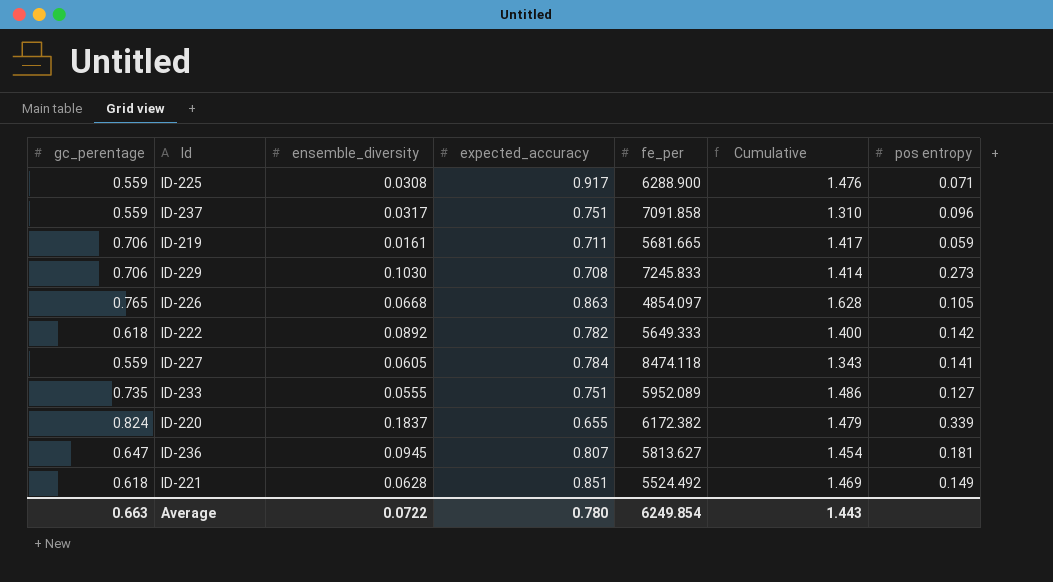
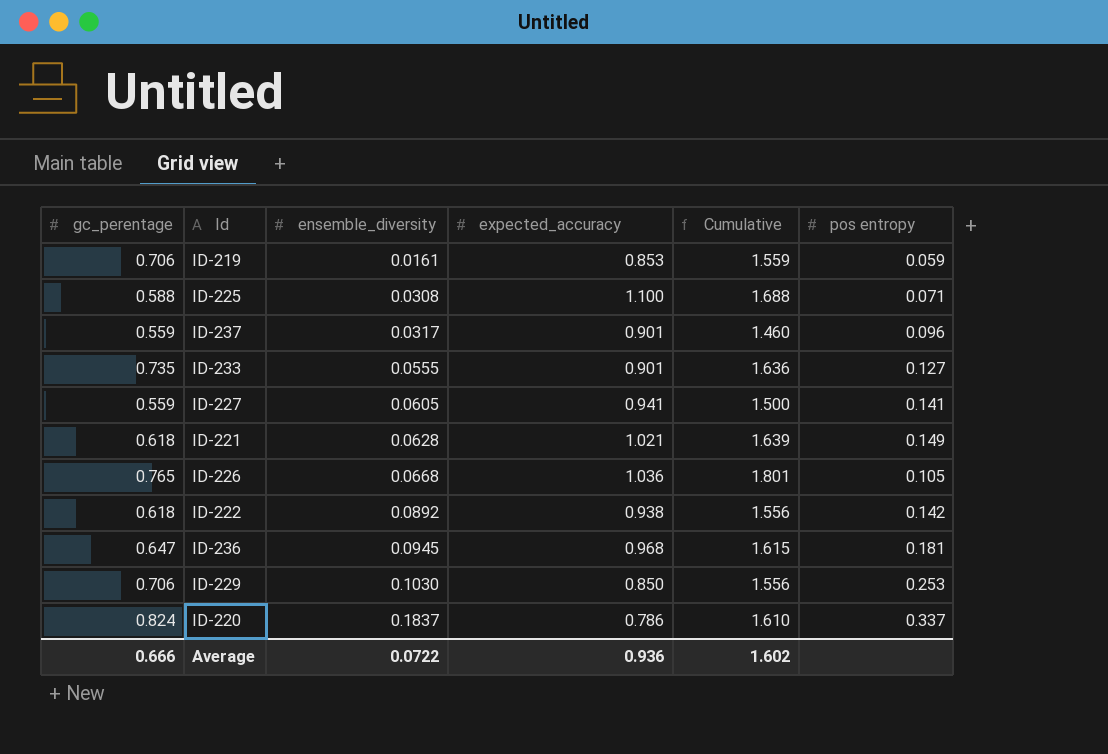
row order: none -> ensemble_diversity ascending
column fe_per | position: 5 -> none
ID-219 | expected_accuracy: 0.711 -> 0.853
ID-219 | Cumulative: 1.417 -> 1.559
ID-225 | gc_perentage: 0.559 -> 0.588
ID-225 | expected_accuracy: 0.917 -> 1.100
ID-225 | Cumulative: 1.476 -> 1.688
ID-237 | expected_accuracy: 0.751 -> 0.901
ID-237 | Cumulative: 1.310 -> 1.460
ID-233 | expected_accuracy: 0.751 -> 0.901
ID-233 | Cumulative: 1.486 -> 1.636
ID-227 | expected_accuracy: 0.784 -> 0.941
ID-227 | Cumulative: 1.343 -> 1.500
ID-221 | expected_accuracy: 0.851 -> 1.021
ID-221 | Cumulative: 1.469 -> 1.639
ID-226 | expected_accuracy: 0.863 -> 1.036
ID-226 | Cumulative: 1.628 -> 1.801
ID-222 | expected_accuracy: 0.782 -> 0.938
ID-222 | Cumulative: 1.400 -> 1.556
ID-236 | expected_accuracy: 0.807 -> 0.968
ID-236 | Cumulative: 1.454 -> 1.615
ID-229 | expected_accuracy: 0.708 -> 0.850
ID-229 | Cumulative: 1.414 -> 1.556
ID-229 | pos entropy: 0.273 -> 0.253
ID-220 | expected_accuracy: 0.655 -> 0.786
ID-220 | Cumulative: 1.479 -> 1.610
ID-220 | pos entropy: 0.339 -> 0.337
Average | gc_perentage: 0.663 -> 0.666
Average | expected_accuracy: 0.780 -> 0.936
Average | Cumulative: 1.443 -> 1.602

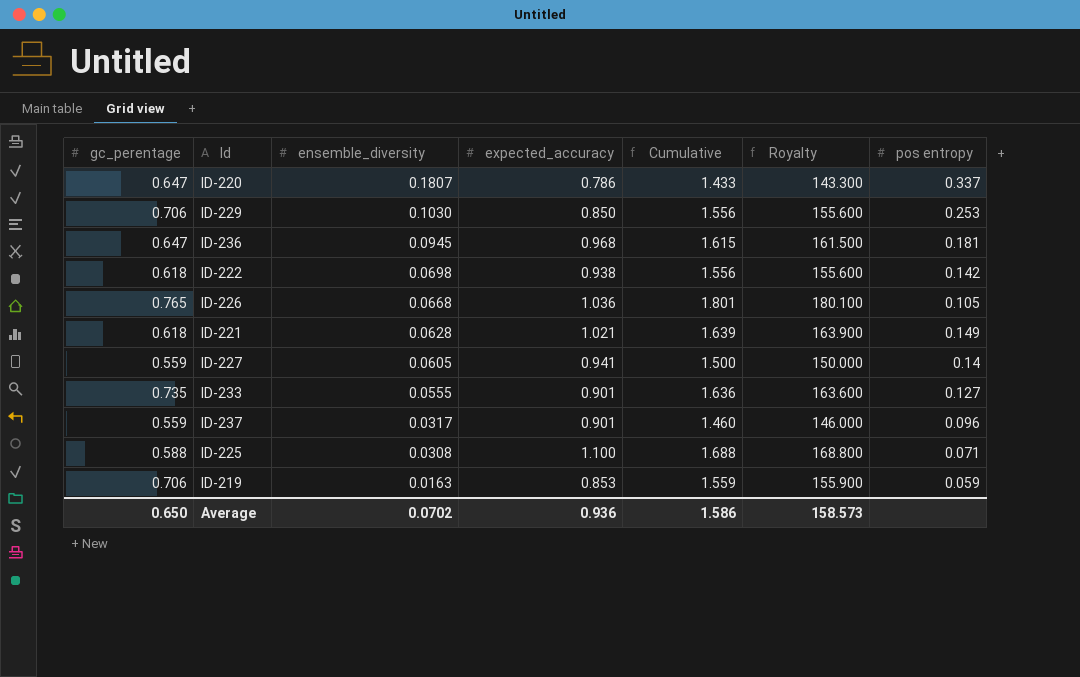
row order: ensemble_diversity ascending -> ensemble_diversity descending
column Royalty | formula: none -> [Cumulative] * 100
ID-220 | gc_perentage: 0.824 -> 0.647
ID-220 | ensemble_diversity: 0.1837 -> 0.1807
ID-220 | Cumulative: 1.610 -> 1.433
ID-222 | ensemble_diversity: 0.0892 -> 0.0698
ID-227 | pos entropy: 0.141 -> 0.14
ID-219 | ensemble_diversity: 0.0161 -> 0.0163
Average | gc_perentage: 0.666 -> 0.650
Average | ensemble_diversity: 0.0722 -> 0.0702
Average | Cumulative: 1.602 -> 1.586

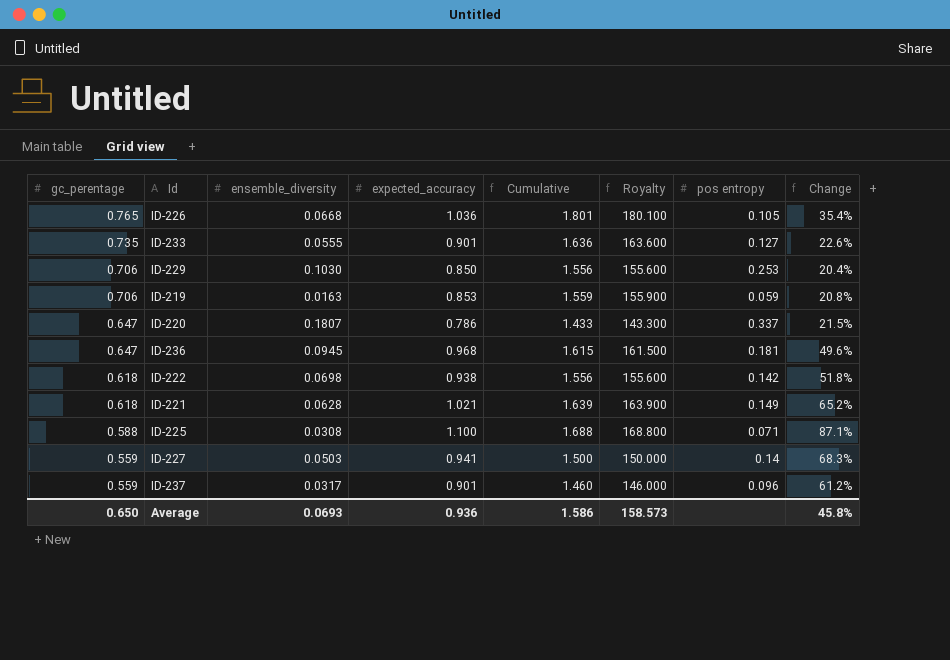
row order: ensemble_diversity descending -> gc_perentage descending
column Change | formula: none -> ([expected_accuracy] - [gc_perentage]) / [gc_perentage]
ID-227 | ensemble_diversity: 0.0605 -> 0.0503
Average | ensemble_diversity: 0.0702 -> 0.0693

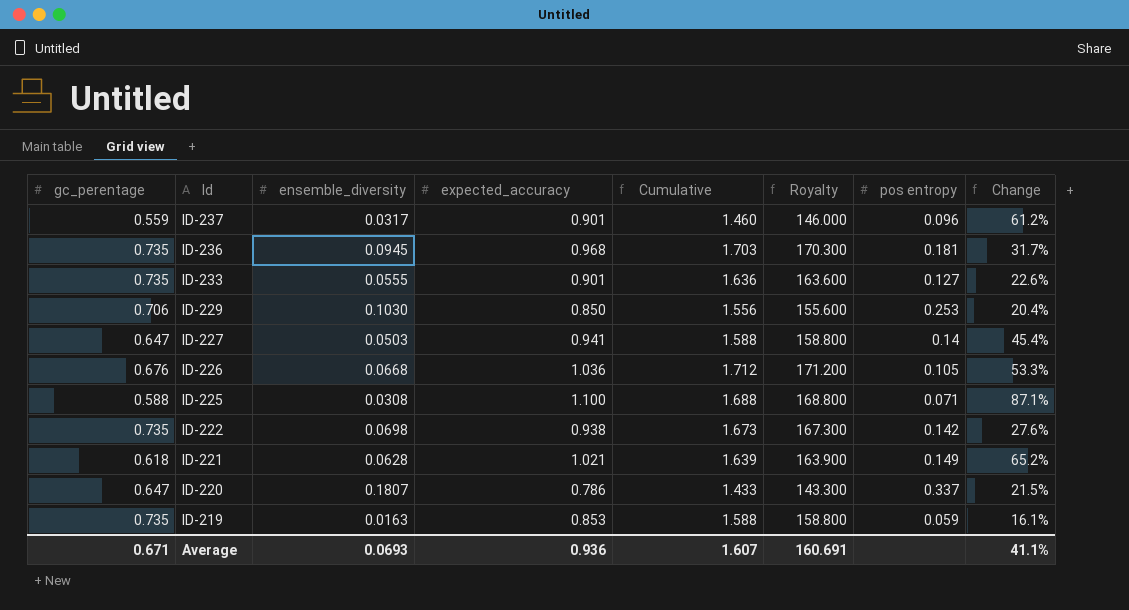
row order: gc_perentage descending -> Id descending
ID-236 | gc_perentage: 0.647 -> 0.735
ID-236 | Cumulative: 1.615 -> 1.703
ID-236 | Royalty: 161.500 -> 170.300
ID-236 | Change: 49.6% -> 31.7%
ID-227 | gc_perentage: 0.559 -> 0.647
ID-227 | Cumulative: 1.500 -> 1.588
ID-227 | Royalty: 150.000 -> 158.800
ID-227 | Change: 68.3% -> 45.4%
ID-226 | gc_perentage: 0.765 -> 0.676
ID-226 | Cumulative: 1.801 -> 1.712
ID-226 | Royalty: 180.100 -> 171.200
ID-226 | Change: 35.4% -> 53.3%
ID-222 | gc_perentage: 0.618 -> 0.735
ID-222 | Cumulative: 1.556 -> 1.673
ID-222 | Royalty: 155.600 -> 167.300
ID-222 | Change: 51.8% -> 27.6%
ID-219 | gc_perentage: 0.706 -> 0.735
ID-219 | Cumulative: 1.559 -> 1.588
ID-219 | Royalty: 155.900 -> 158.800
ID-219 | Change: 20.8% -> 16.1%
Average | gc_perentage: 0.650 -> 0.671
Average | Cumulative: 1.586 -> 1.607
Average | Royalty: 158.573 -> 160.691
Average | Change: 45.8% -> 41.1%

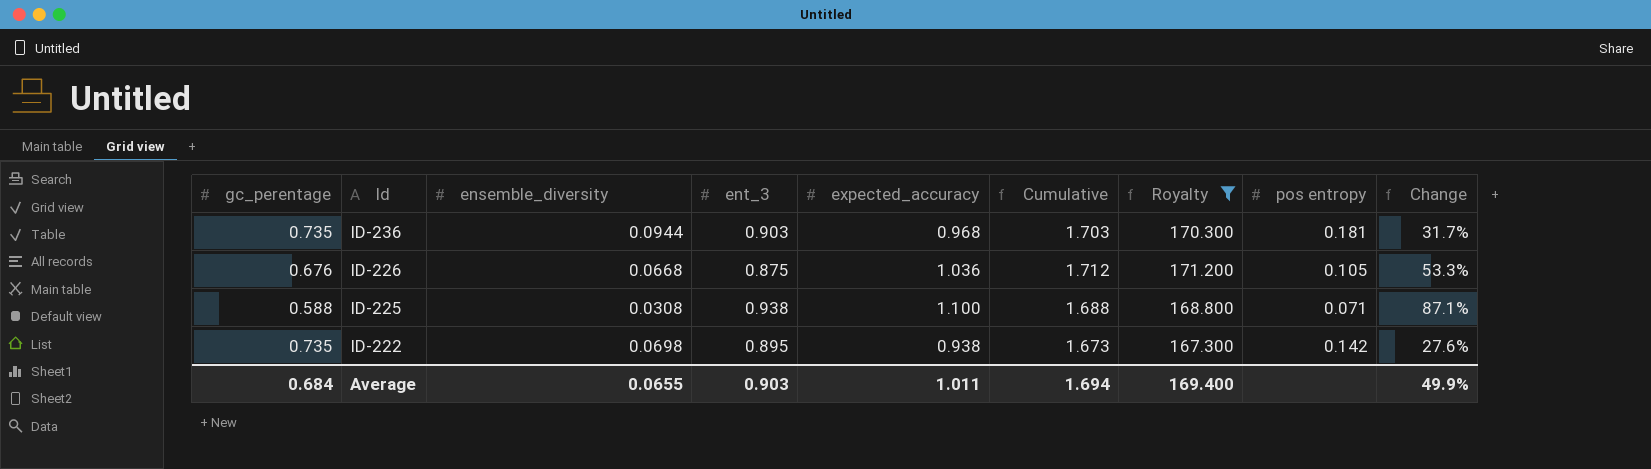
filter: none -> Royalty >= 167.300
column ent_3 | position: none -> 4
ID-236 | ensemble_diversity: 0.0945 -> 0.0944
Average | gc_perentage: 0.671 -> 0.684
Average | ensemble_diversity: 0.0693 -> 0.0655
Average | expected_accuracy: 0.936 -> 1.011
Average | Cumulative: 1.607 -> 1.694
Average | Royalty: 160.691 -> 169.400
Average | Change: 41.1% -> 49.9%

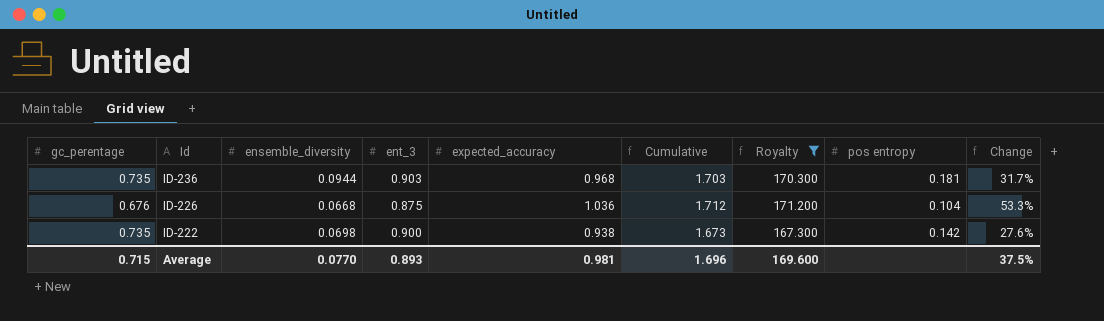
row ID-225: 0.588 | 0.0308 | 0.938 | 1.100 | 1.688 | 168.800 | 0.071 | 87.1% -> none
ID-226 | pos entropy: 0.105 -> 0.104
ID-222 | ent_3: 0.895 -> 0.900
Average | gc_perentage: 0.684 -> 0.715
Average | ensemble_diversity: 0.0655 -> 0.0770
Average | ent_3: 0.903 -> 0.893
Average | expected_accuracy: 1.011 -> 0.981
Average | Cumulative: 1.694 -> 1.696
Average | Royalty: 169.400 -> 169.600
Average | Change: 49.9% -> 37.5%

